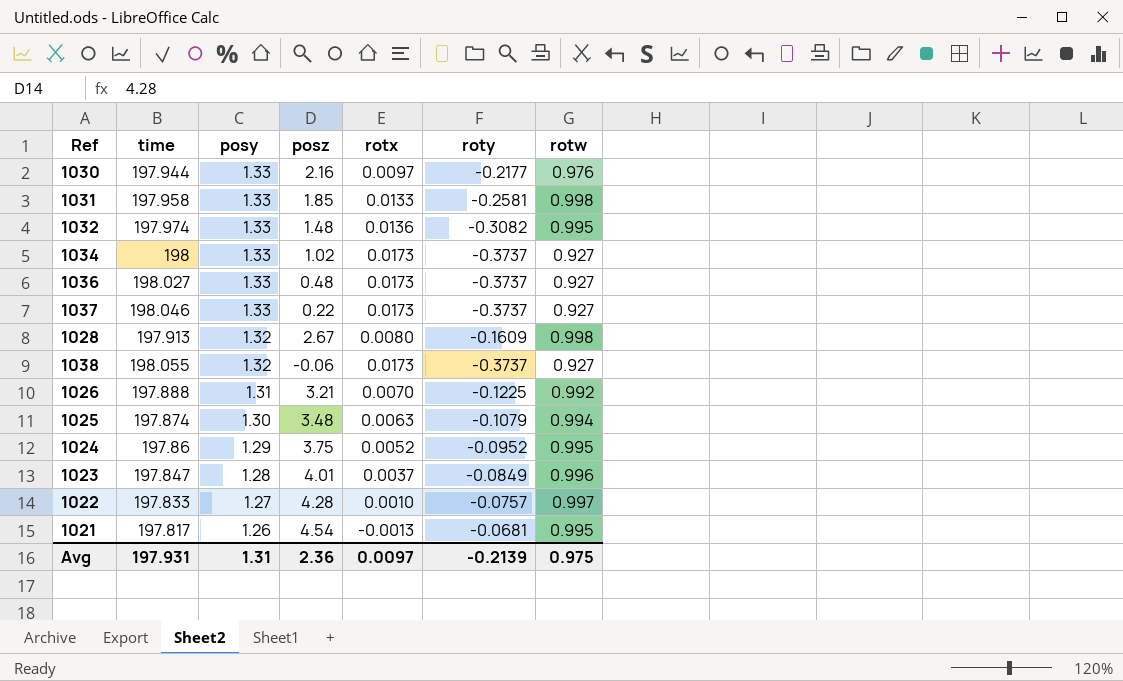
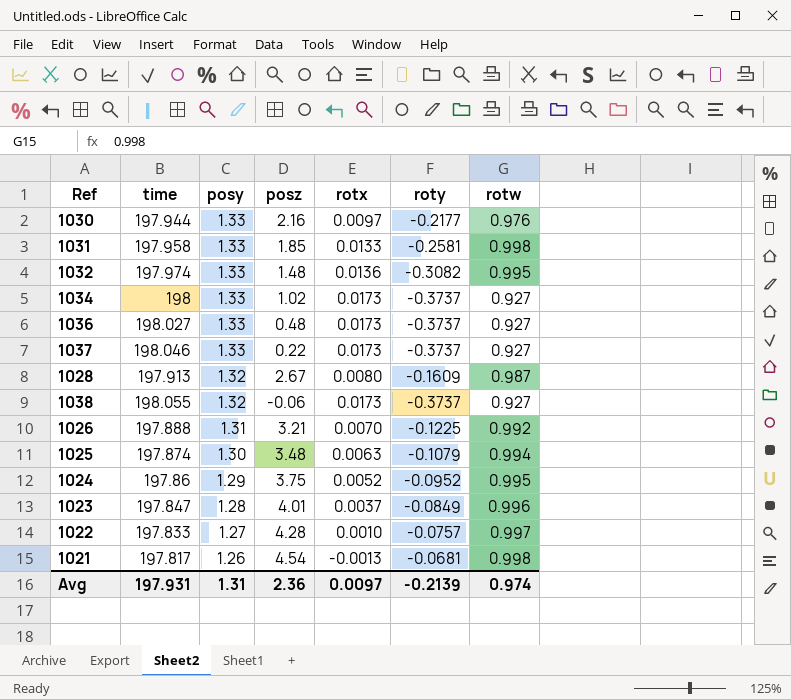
1028 | rotw: 0.998 -> 0.987
1021 | rotw: 0.995 -> 0.998
Avg | rotw: 0.975 -> 0.974

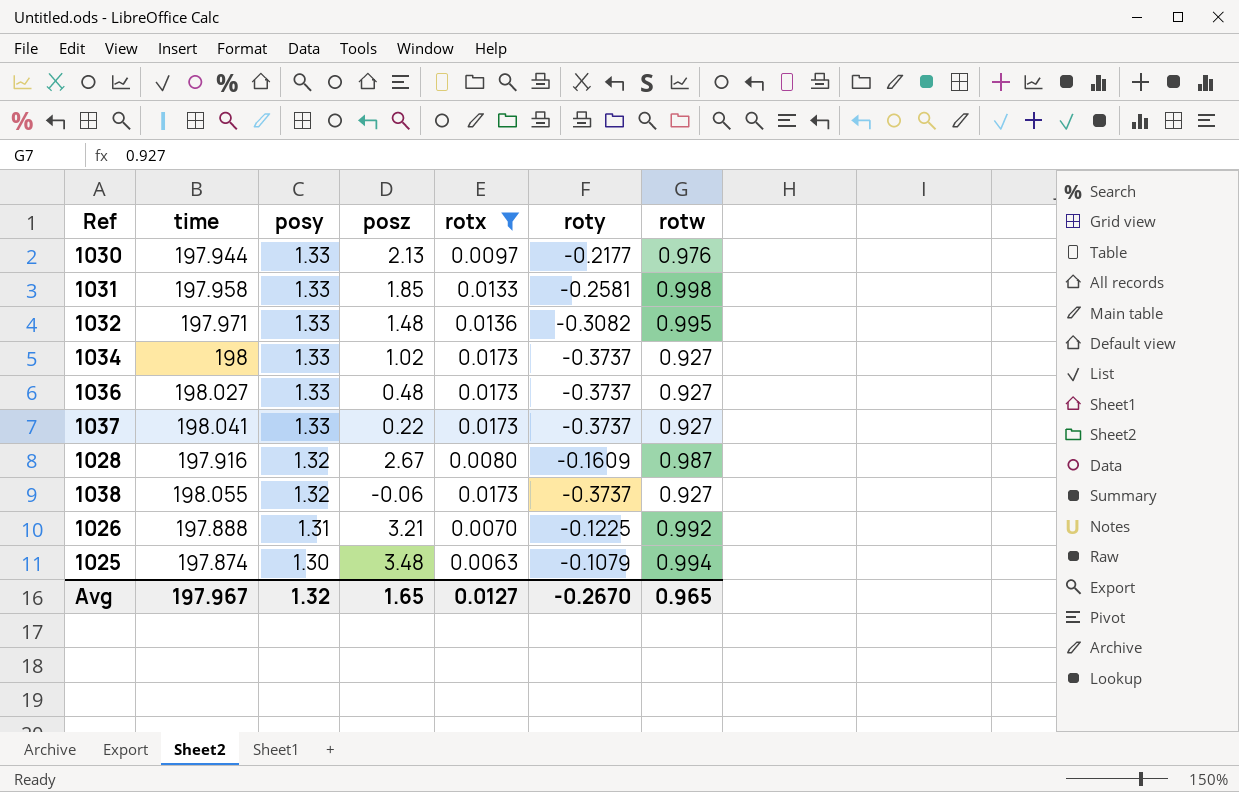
filter: none -> rotx >= 0.0063
1030 | posz: 2.16 -> 2.13
1032 | time: 197.974 -> 197.971
1037 | time: 198.046 -> 198.041
1028 | time: 197.913 -> 197.916
Avg | time: 197.931 -> 197.967
Avg | posy: 1.31 -> 1.32
Avg | posz: 2.36 -> 1.65
Avg | rotx: 0.0097 -> 0.0127
Avg | roty: -0.2139 -> -0.2670
Avg | rotw: 0.974 -> 0.965

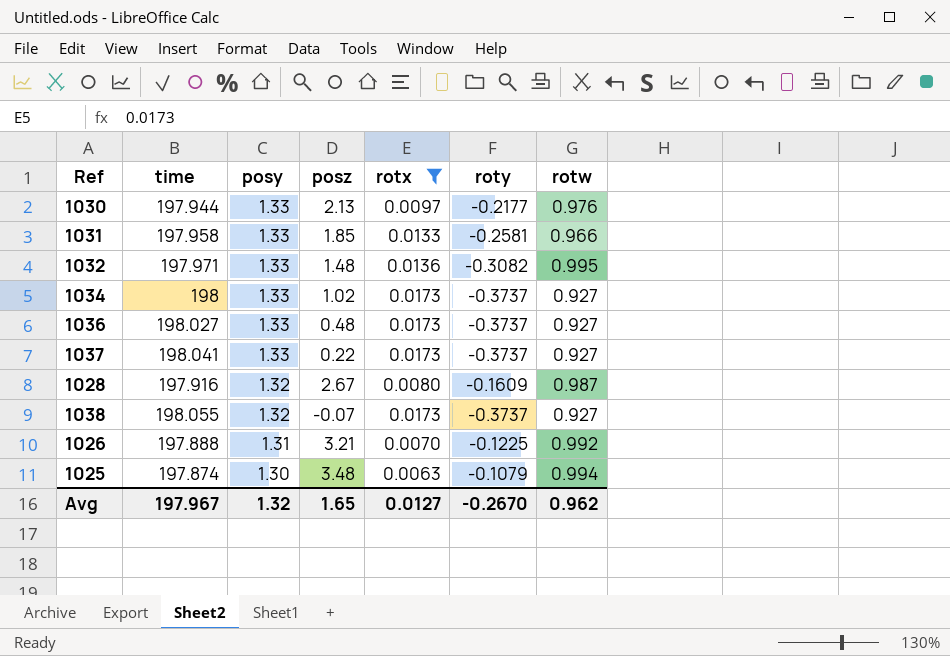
1031 | rotw: 0.998 -> 0.966
1038 | posz: -0.06 -> -0.07
Avg | rotw: 0.965 -> 0.962

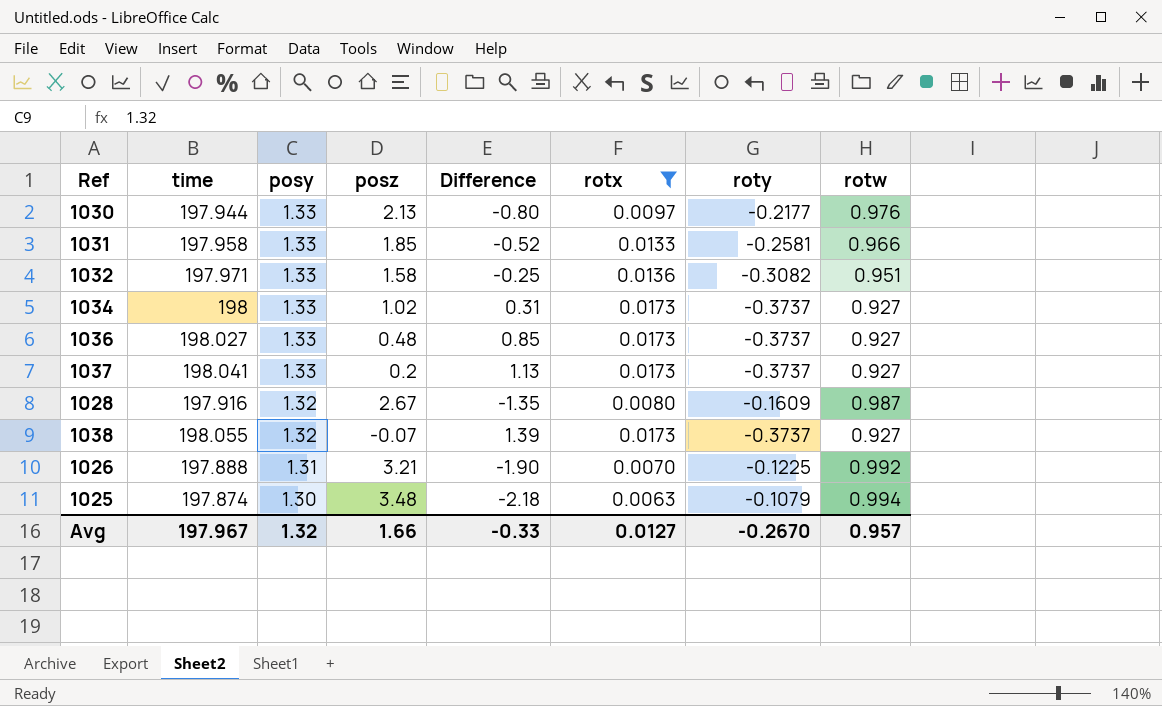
column Difference | formula: none -> [posy] - [posz]
1032 | posz: 1.48 -> 1.58
1032 | rotw: 0.995 -> 0.951
1037 | posz: 0.22 -> 0.2
Avg | posz: 1.65 -> 1.66
Avg | rotw: 0.962 -> 0.957

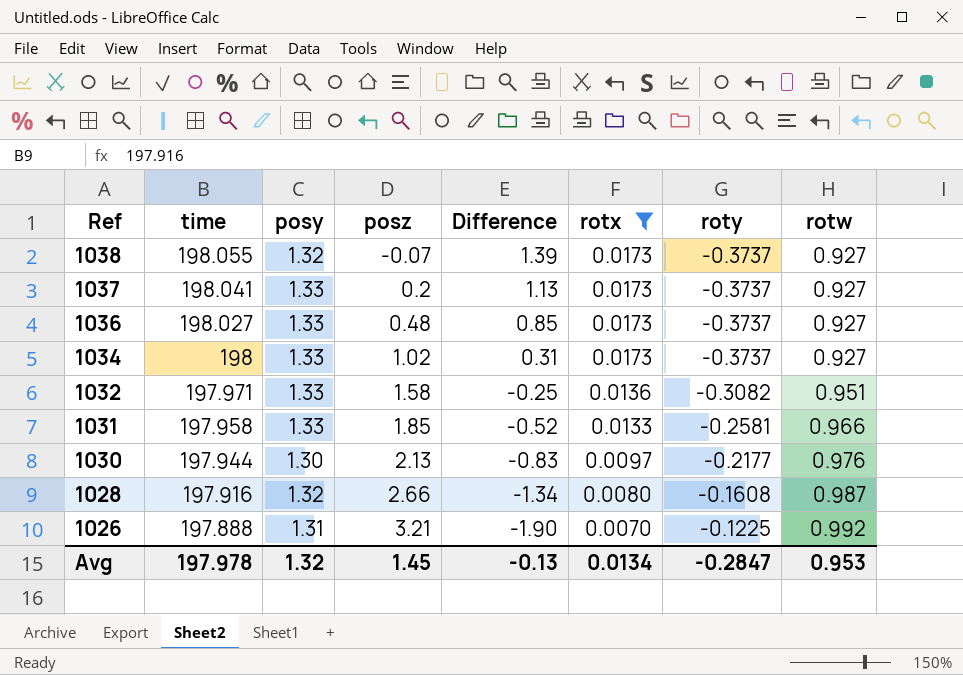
row order: posy descending -> Ref descending
row 1025: 197.874 | 1.30 | 3.48 | -2.18 | 0.0063 | -0.1079 | 0.994 -> none
1030 | posy: 1.33 -> 1.30
1030 | Difference: -0.80 -> -0.83
1028 | posz: 2.67 -> 2.66
1028 | Difference: -1.35 -> -1.34
1028 | roty: -0.1609 -> -0.1608
Avg | time: 197.967 -> 197.978
Avg | posz: 1.66 -> 1.45
Avg | Difference: -0.33 -> -0.13
Avg | rotx: 0.0127 -> 0.0134
Avg | roty: -0.2670 -> -0.2847
Avg | rotw: 0.957 -> 0.953

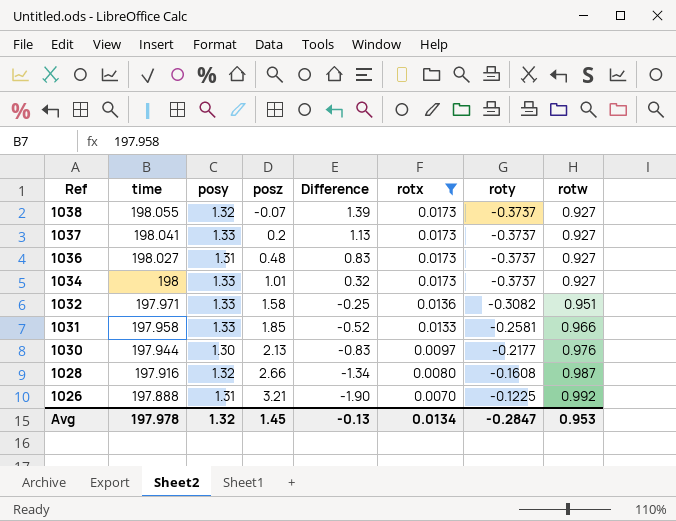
1036 | posy: 1.33 -> 1.31
1036 | Difference: 0.85 -> 0.83
1034 | posz: 1.02 -> 1.01
1034 | Difference: 0.31 -> 0.32

